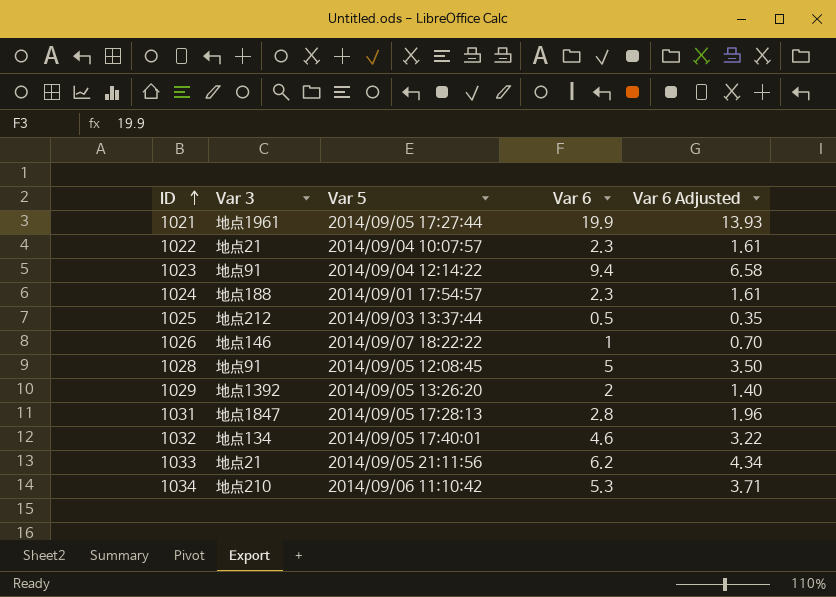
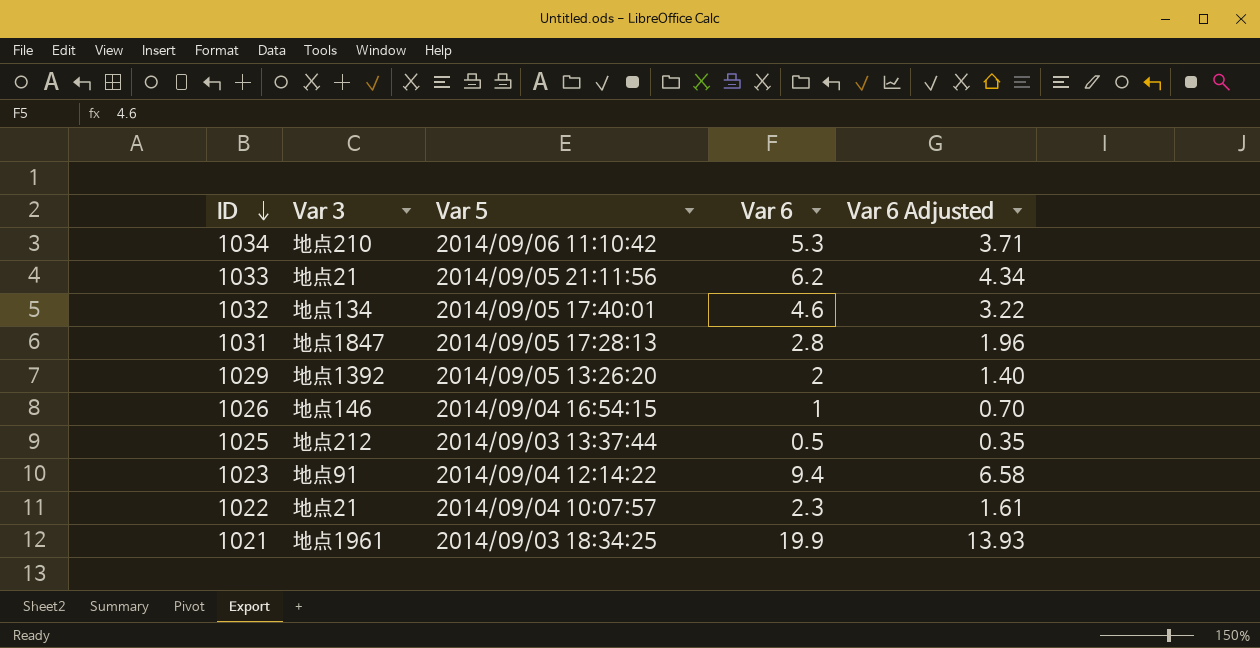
row order: ID ascending -> ID descending
row 1024: 地点188 | 2014/09/01 17:54:57 | 2.3 | 1.61 -> none
row 1028: 地点91 | 2014/09/05 12:08:45 | 5 | 3.50 -> none
1026 | Var 5: 2014/09/07 18:22:22 -> 2014/09/04 16:54:15
1021 | Var 5: 2014/09/05 17:27:44 -> 2014/09/03 18:34:25

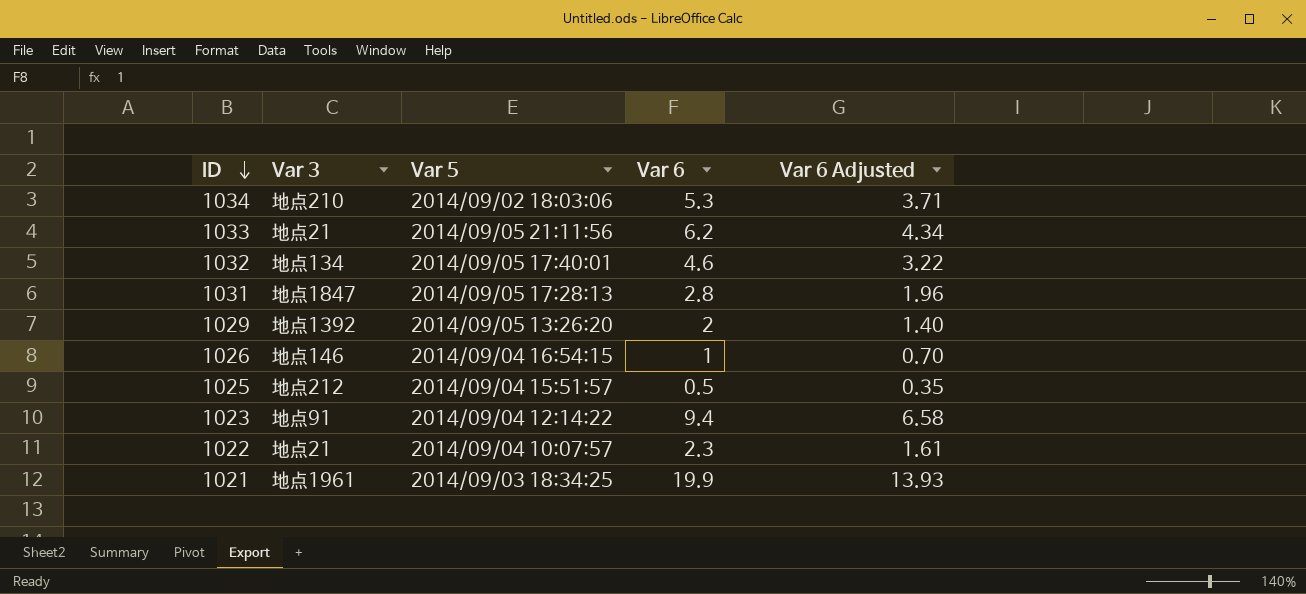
1034 | Var 5: 2014/09/06 11:10:42 -> 2014/09/02 18:03:06
1025 | Var 5: 2014/09/03 13:37:44 -> 2014/09/04 15:51:57

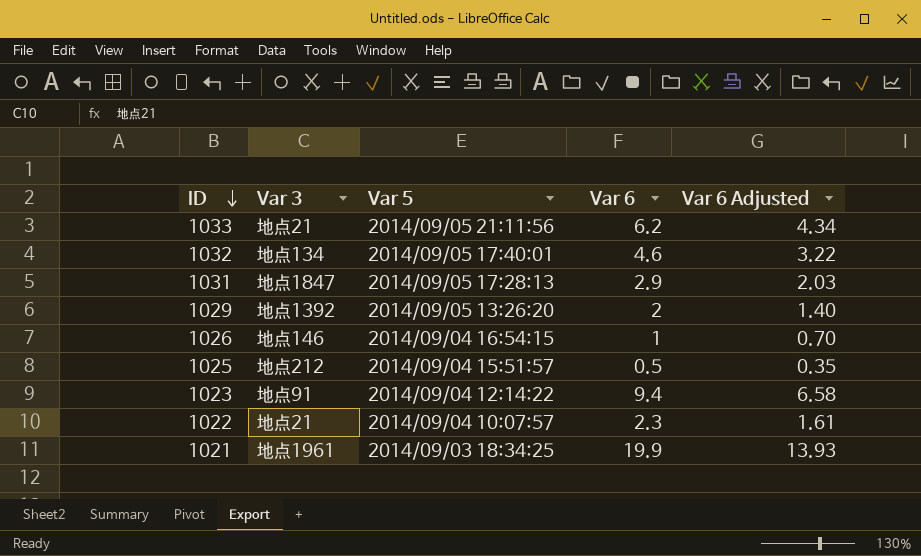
row 1034: 地点210 | 2014/09/02 18:03:06 | 5.3 | 3.71 -> none
1031 | Var 6: 2.8 -> 2.9
1031 | Var 6 Adjusted: 1.96 -> 2.03

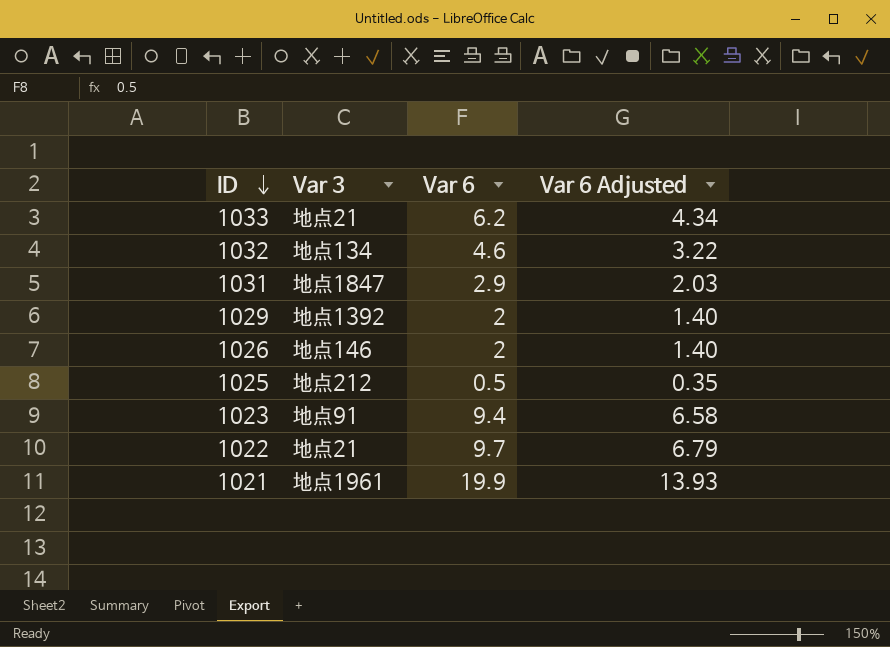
column Var 5 | position: 3 -> none
1026 | Var 6: 1 -> 2
1026 | Var 6 Adjusted: 0.70 -> 1.40
1022 | Var 6: 2.3 -> 9.7
1022 | Var 6 Adjusted: 1.61 -> 6.79

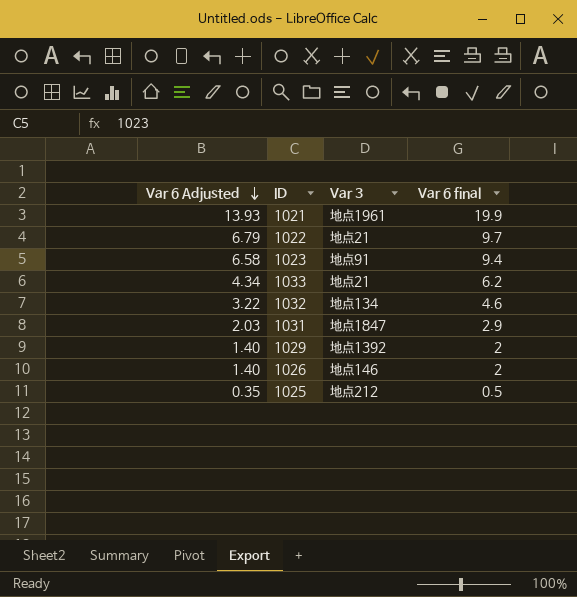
row order: ID descending -> Var 6 Adjusted descending
column Var 6 Adjusted | position: 4 -> 1
column name: Var 6 -> Var 6 final

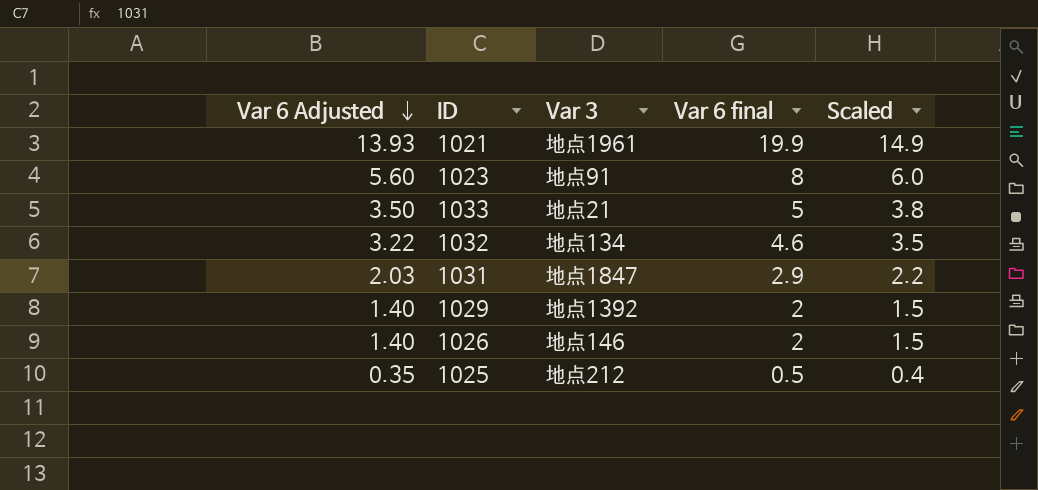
column Scaled | formula: none -> [Var 6 final] * 0.75
row 1022: 6.79 | 地点21 | 9.7 -> none
1023 | Var 6 Adjusted: 6.58 -> 5.60
1023 | Var 6 final: 9.4 -> 8
1033 | Var 6 Adjusted: 4.34 -> 3.50
1033 | Var 6 final: 6.2 -> 5

